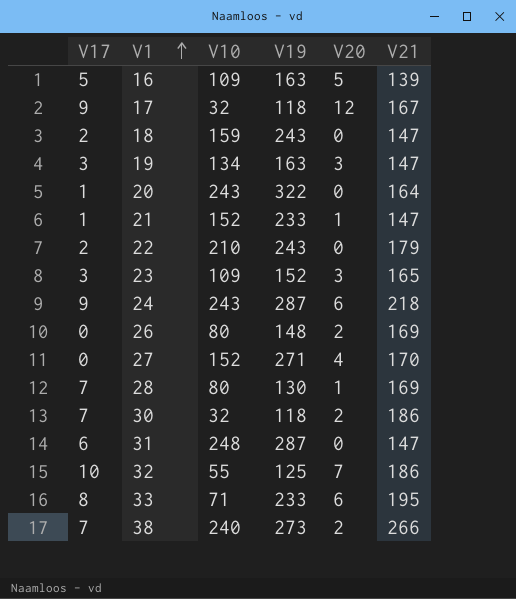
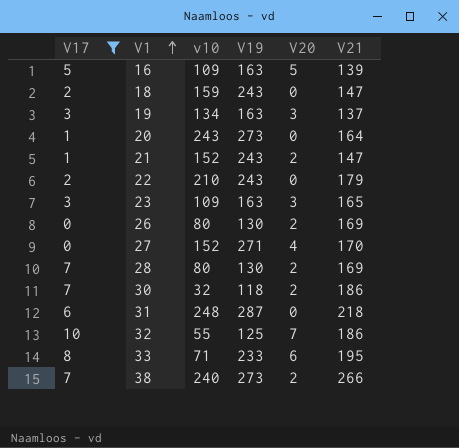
filter: none -> V17 != 9
column name: V10 -> v10
19 | V21: 147 -> 137
20 | V19: 322 -> 273
21 | V19: 233 -> 243
21 | V20: 1 -> 2
23 | V19: 152 -> 163
26 | V19: 148 -> 130
28 | V20: 1 -> 2
31 | V21: 147 -> 218

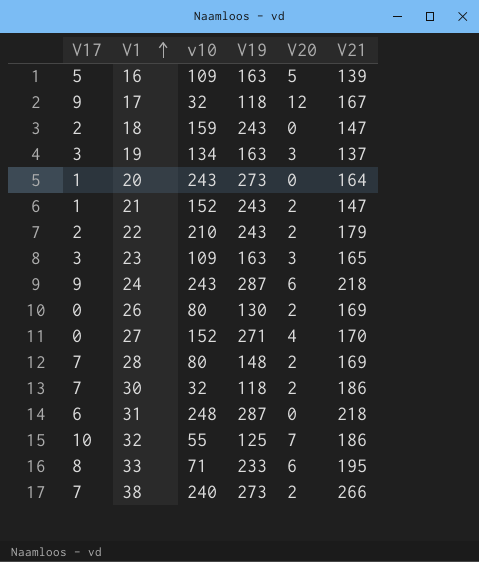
filter: V17 != 9 -> none
22 | V20: 0 -> 2
28 | V19: 130 -> 148

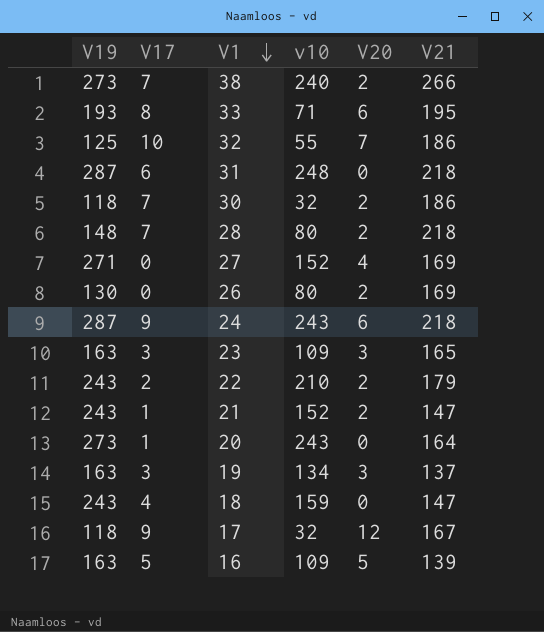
row order: V1 ascending -> V1 descending
column V19 | position: 4 -> 1
33 | V19: 233 -> 193
28 | V21: 169 -> 218
27 | V21: 170 -> 169
18 | V17: 2 -> 4

